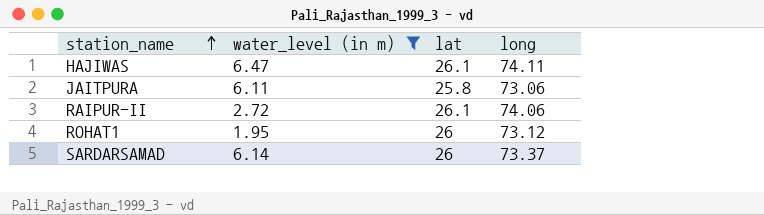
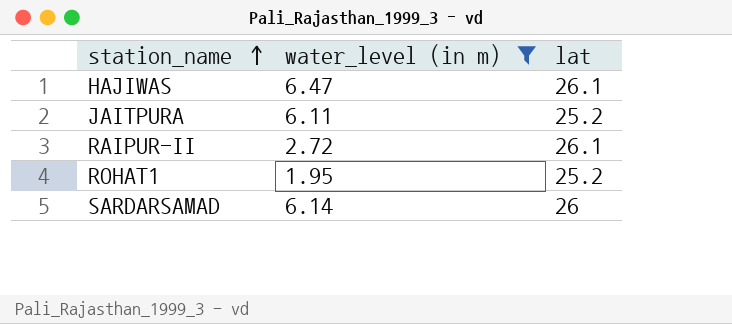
column long | position: 4 -> none
JAITPURA | lat: 25.8 -> 25.2
ROHAT1 | lat: 26 -> 25.2

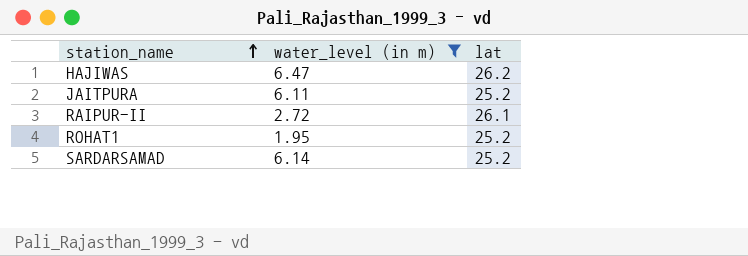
HAJIWAS | lat: 26.1 -> 26.2
SARDARSAMAD | lat: 26 -> 25.2

